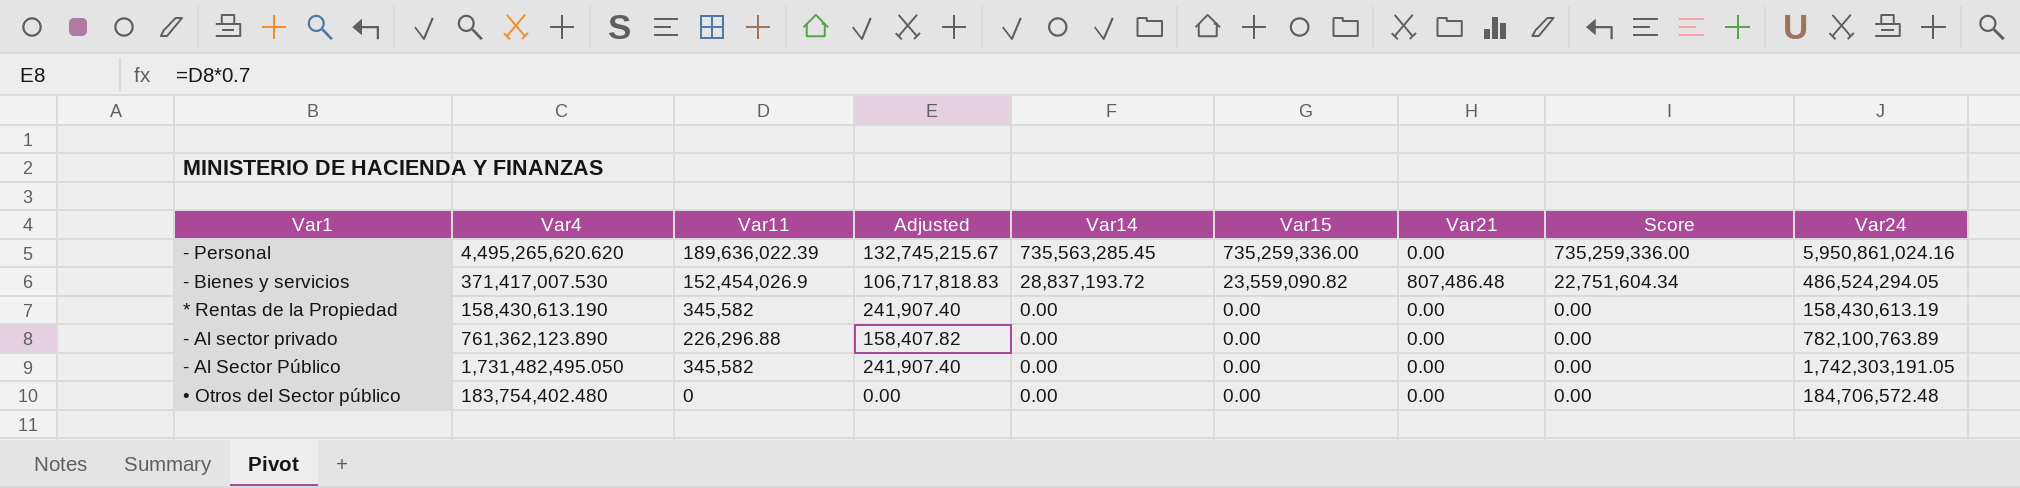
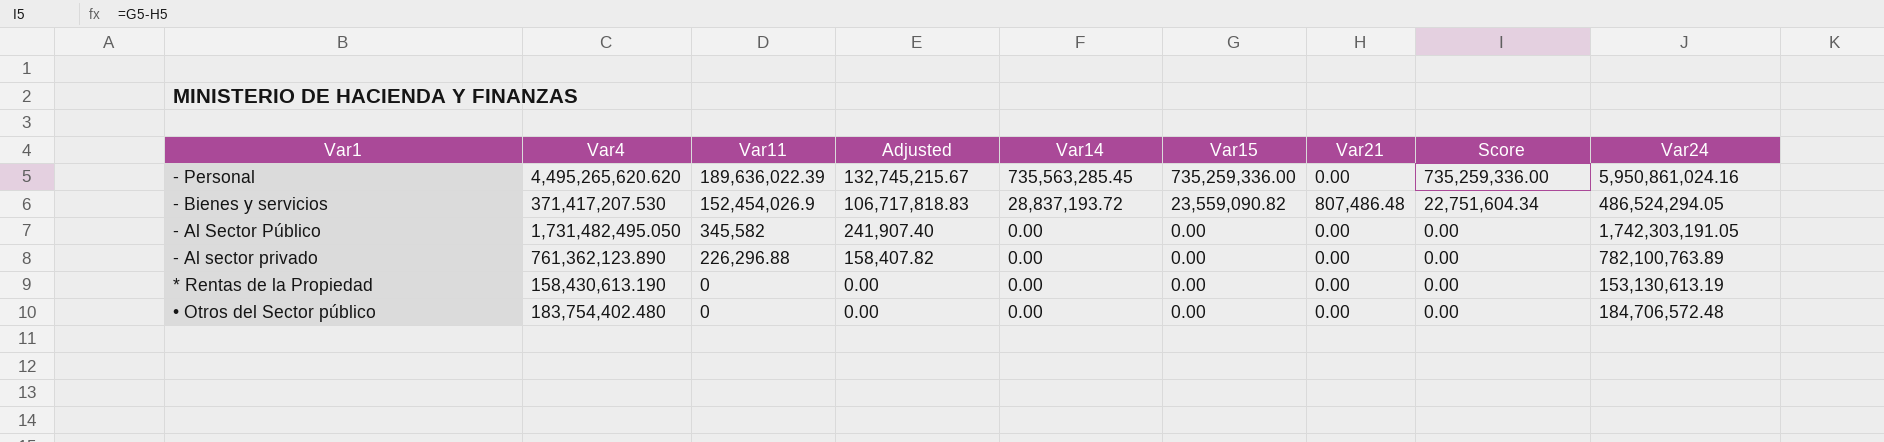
row order: Var14 descending -> Var11 descending
- Bienes y servicios | Var4: 371,417,007.530 -> 371,417,207.530
* Rentas de la Propiedad | Var11: 345,582 -> 0
* Rentas de la Propiedad | Adjusted: 241,907.40 -> 0.00
* Rentas de la Propiedad | Var24: 158,430,613.19 -> 153,130,613.19

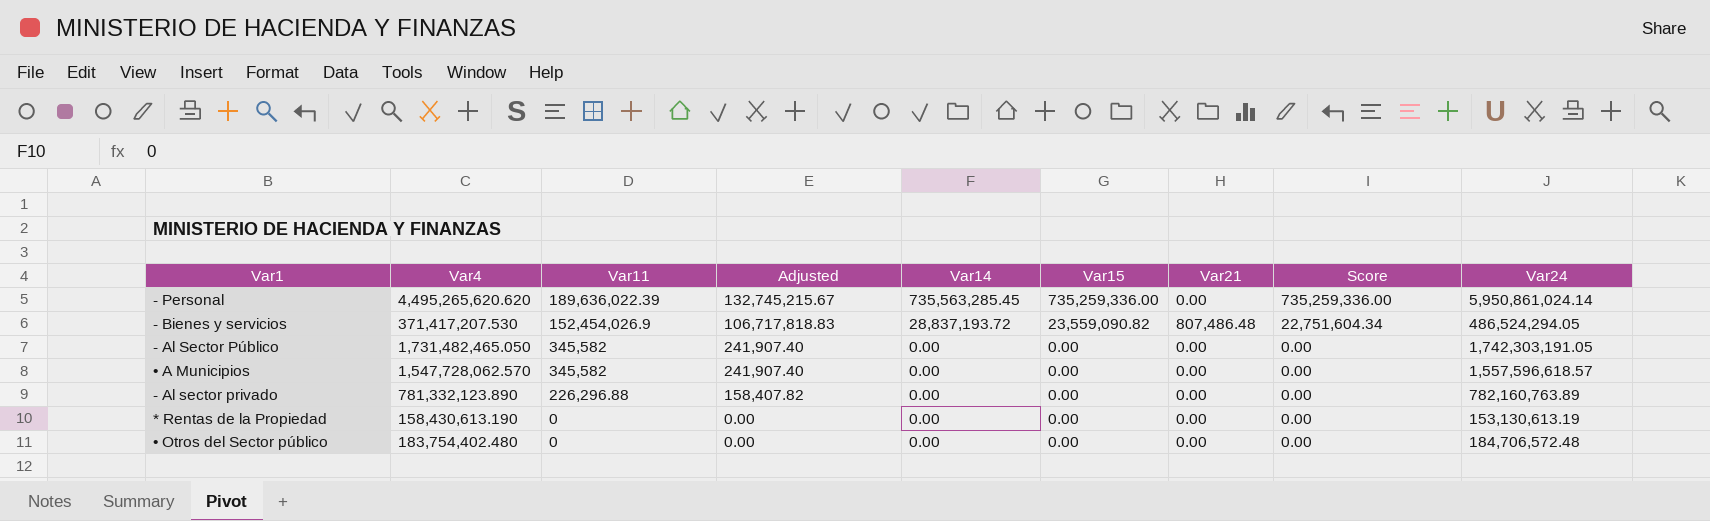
- Personal | Var24: 5,950,861,024.16 -> 5,950,861,024.14
- Al Sector Público | Var4: 1,731,482,495.050 -> 1,731,482,465.050
row • A Municipios: none -> 1,547,728,062.570 | 345,582 | 241,907.40 | 0.00 | 0.00 | 0.00 | 0.00 | 1,557,596,618.57
- Al sector privado | Var4: 761,362,123.890 -> 781,332,123.890
- Al sector privado | Var24: 782,100,763.89 -> 782,160,763.89

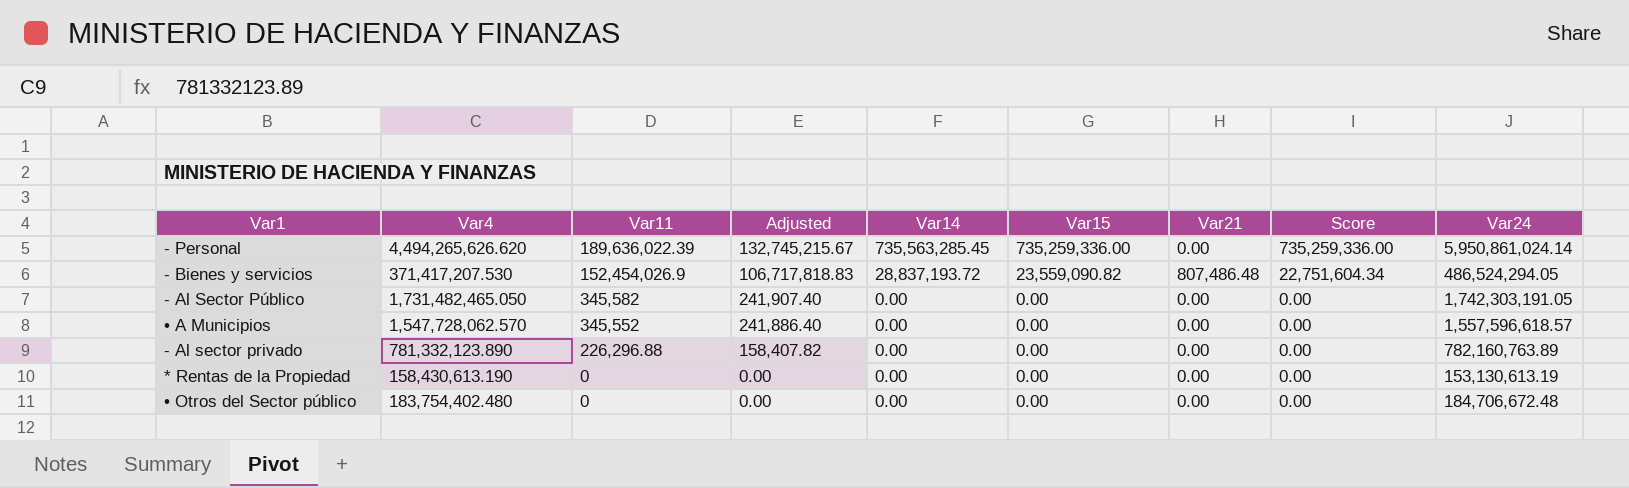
- Personal | Var4: 4,495,265,620.620 -> 4,494,265,626.620
• A Municipios | Var11: 345,582 -> 345,552
• A Municipios | Adjusted: 241,907.40 -> 241,886.40
• Otros del Sector público | Var24: 184,706,572.48 -> 184,706,672.48

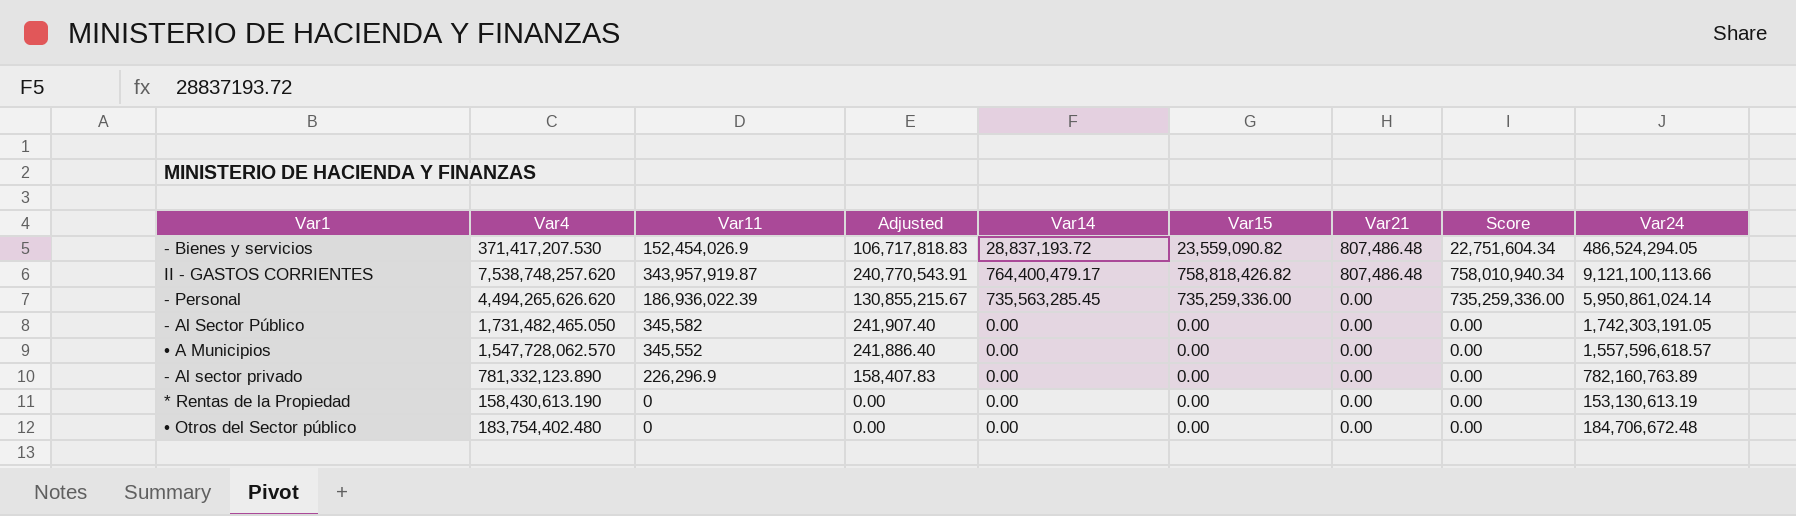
row order: Var11 descending -> Var21 descending
row II - GASTOS CORRIENTES: none -> 7,538,748,257.620 | 343,957,919.87 | 240,770,543.91 | 764,400,479.17 | 758,818,426.82 | 807,486.48 | 758,010,940.34 | 9,121,100,113.66
- Personal | Var11: 189,636,022.39 -> 186,936,022.39
- Personal | Adjusted: 132,745,215.67 -> 130,855,215.67
- Al sector privado | Var11: 226,296.88 -> 226,296.9
- Al sector privado | Adjusted: 158,407.82 -> 158,407.83

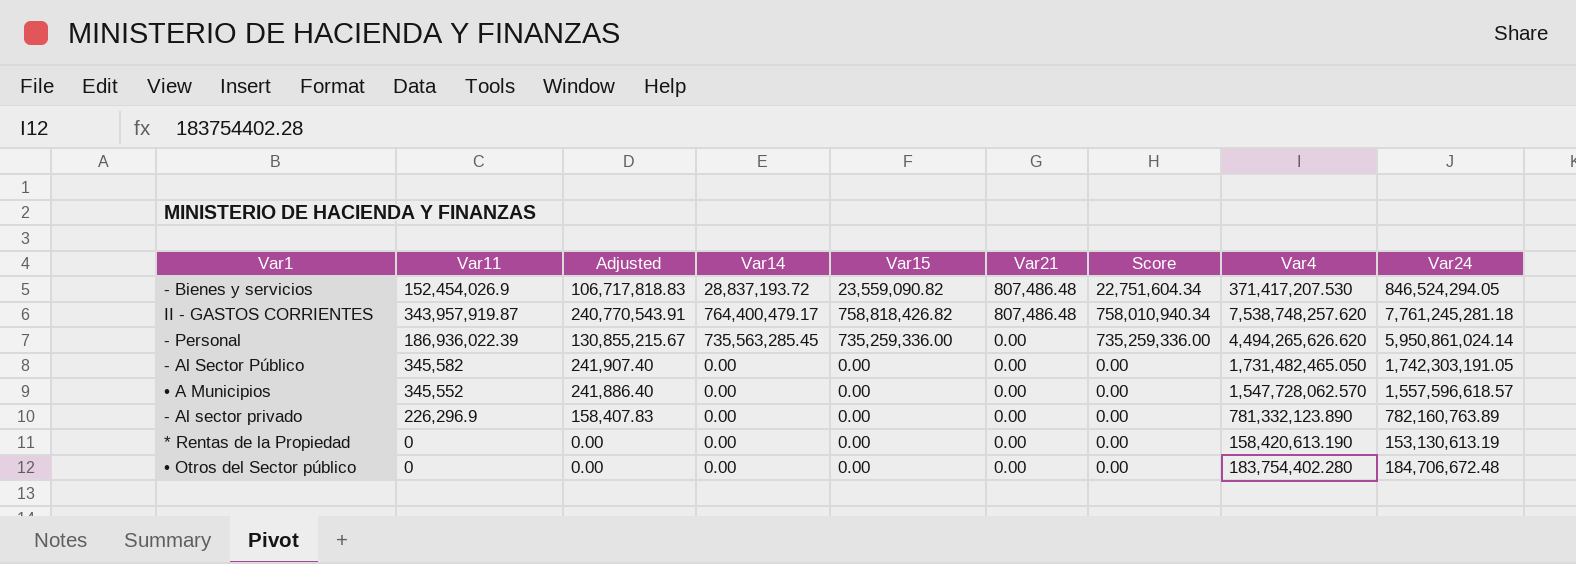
column Var4 | position: 2 -> 8
- Bienes y servicios | Var24: 486,524,294.05 -> 846,524,294.05
II - GASTOS CORRIENTES | Var24: 9,121,100,113.66 -> 7,761,245,281.18
* Rentas de la Propiedad | Var4: 158,430,613.190 -> 158,420,613.190
• Otros del Sector público | Var4: 183,754,402.480 -> 183,754,402.280

